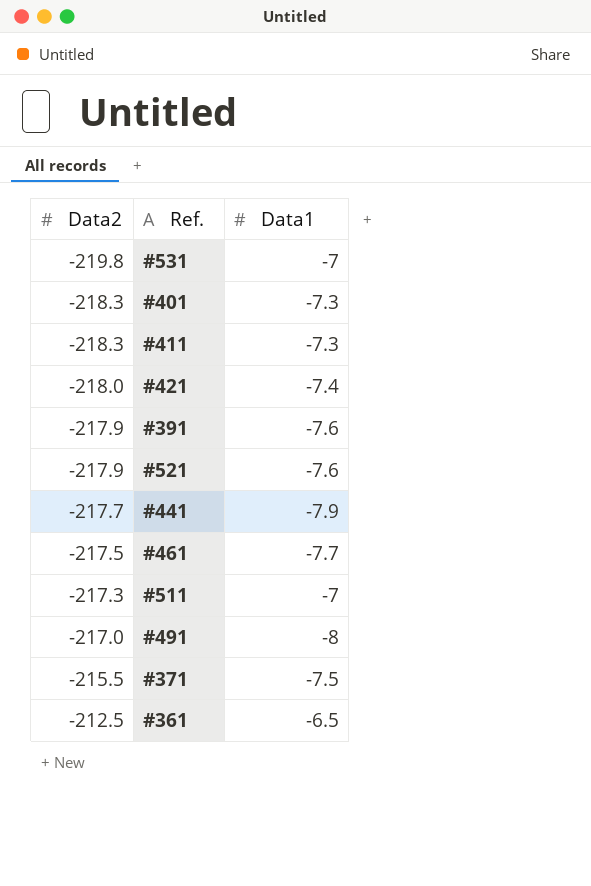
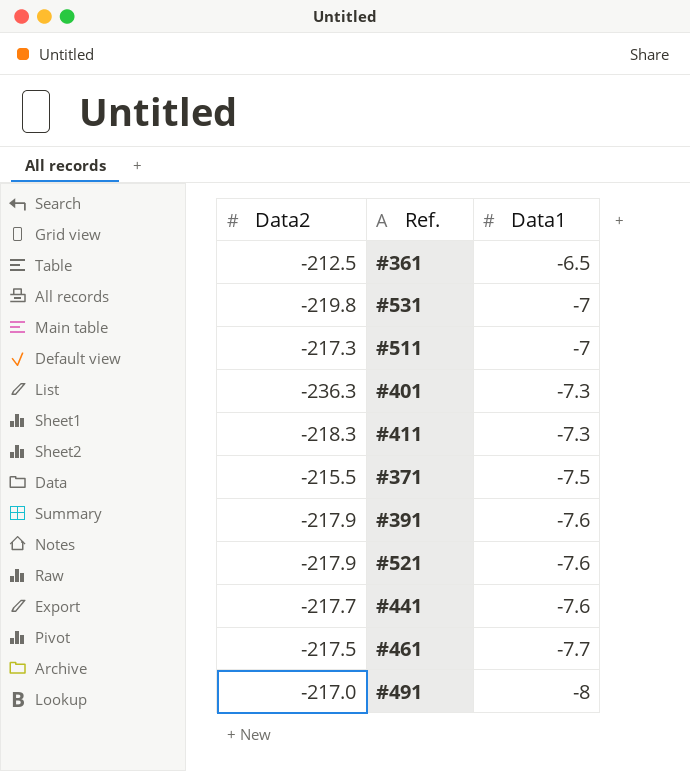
row order: Data2 ascending -> Data1 descending
row #421: -218.0 | -7.4 -> none
#401 | Data2: -218.3 -> -236.3
#441 | Data1: -7.9 -> -7.6

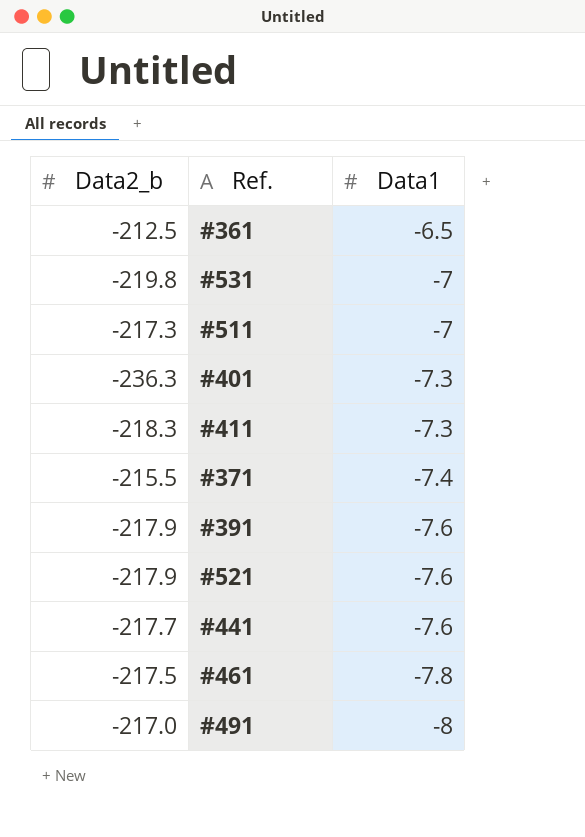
column name: Data2 -> Data2_b
#371 | Data1: -7.5 -> -7.4
#461 | Data1: -7.7 -> -7.8

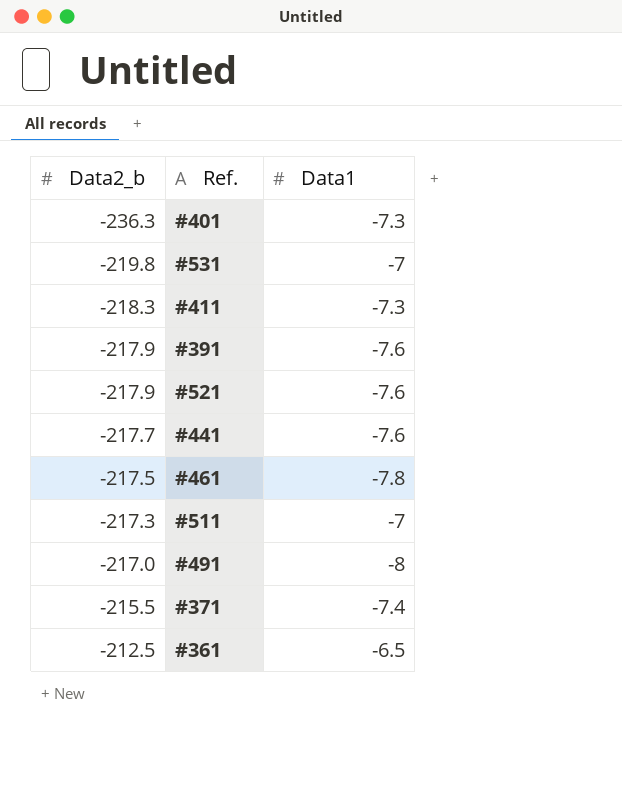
row order: Data1 descending -> Data2_b ascending

